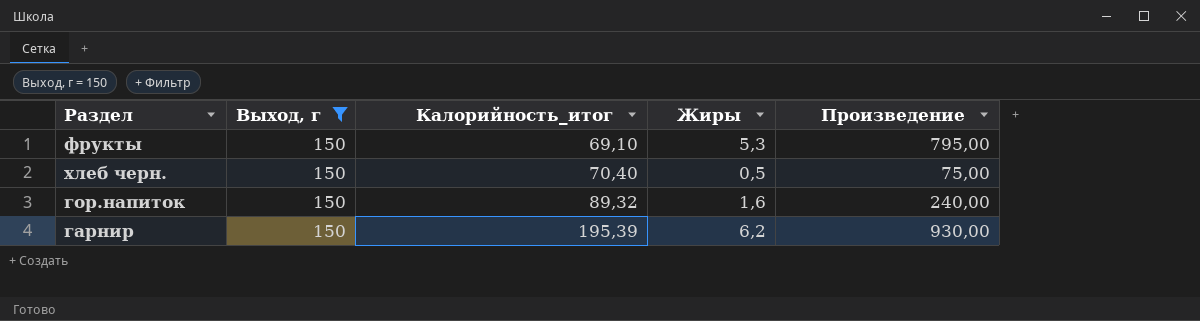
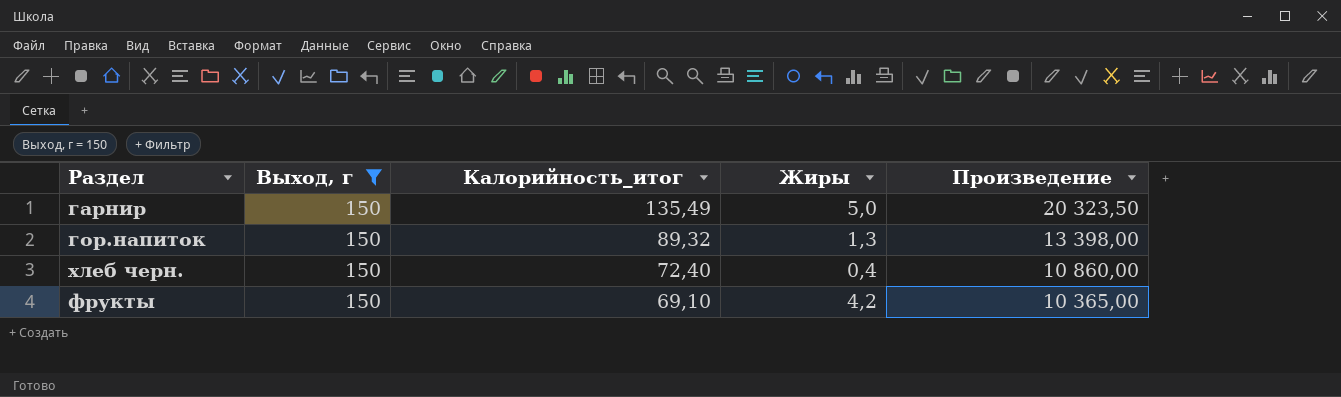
row order: Калорийность_итог ascending -> Калорийность_итог descending
column Произведение | formula: [Выход, г] * [Жиры] -> [Выход, г] * [Калорийность_итог]
гарнир | Калорийность_итог: 195,39 -> 135,49
гарнир | Жиры: 6,2 -> 5,0
гор.напиток | Жиры: 1,6 -> 1,3
хлеб черн. | Калорийность_итог: 70,40 -> 72,40
хлеб черн. | Жиры: 0,5 -> 0,4
фрукты | Жиры: 5,3 -> 4,2

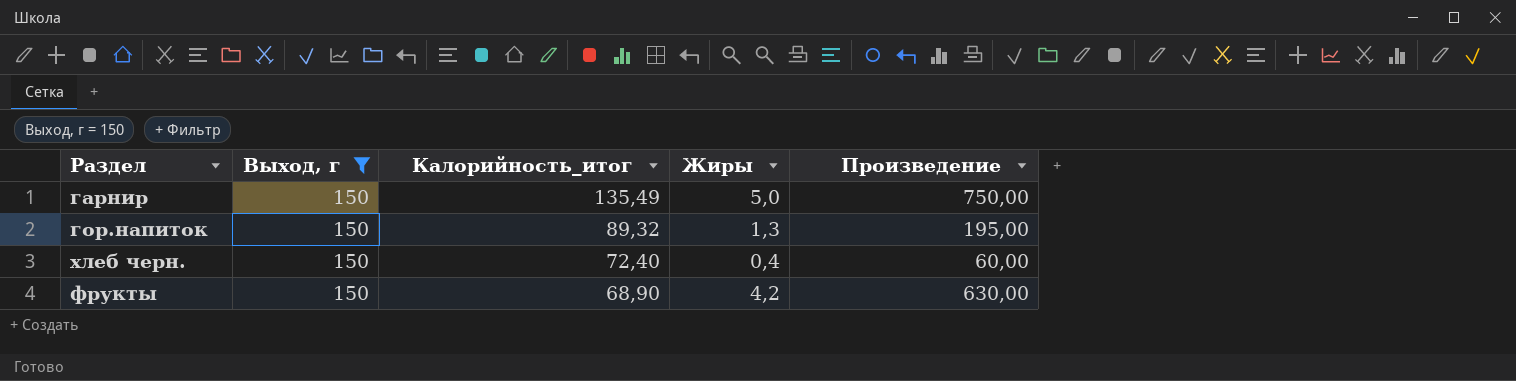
column Произведение | formula: [Выход, г] * [Калорийность_итог] -> [Выход, г] * [Жиры]
фрукты | Калорийность_итог: 69,10 -> 68,90

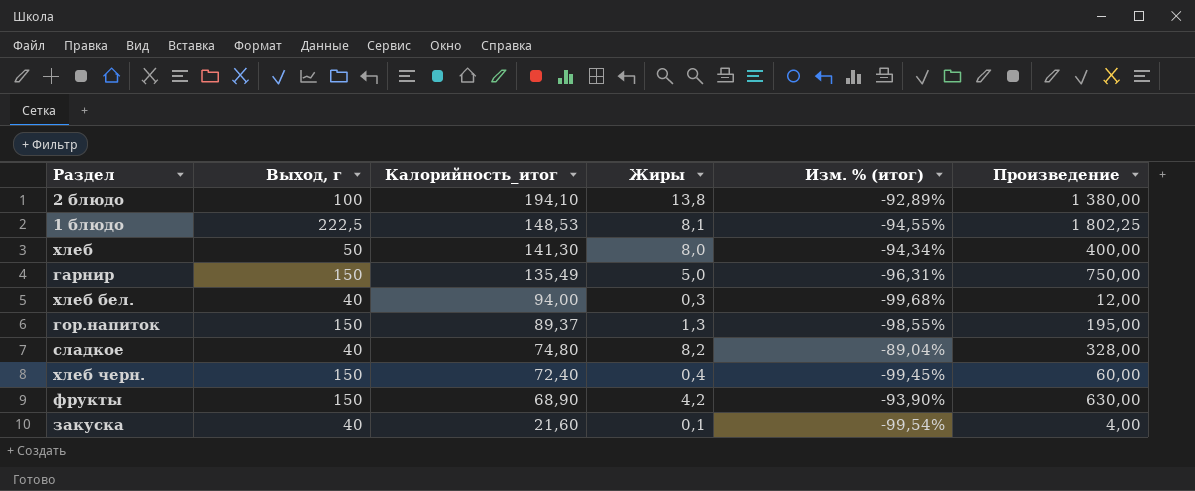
filter: Выход, г = 150 -> none
column Изм. % (итог) | formula: none -> ([Жиры] - [Калорийность_итог]) / [Калорийность_итог]
гор.напиток | Калорийность_итог: 89,32 -> 89,37

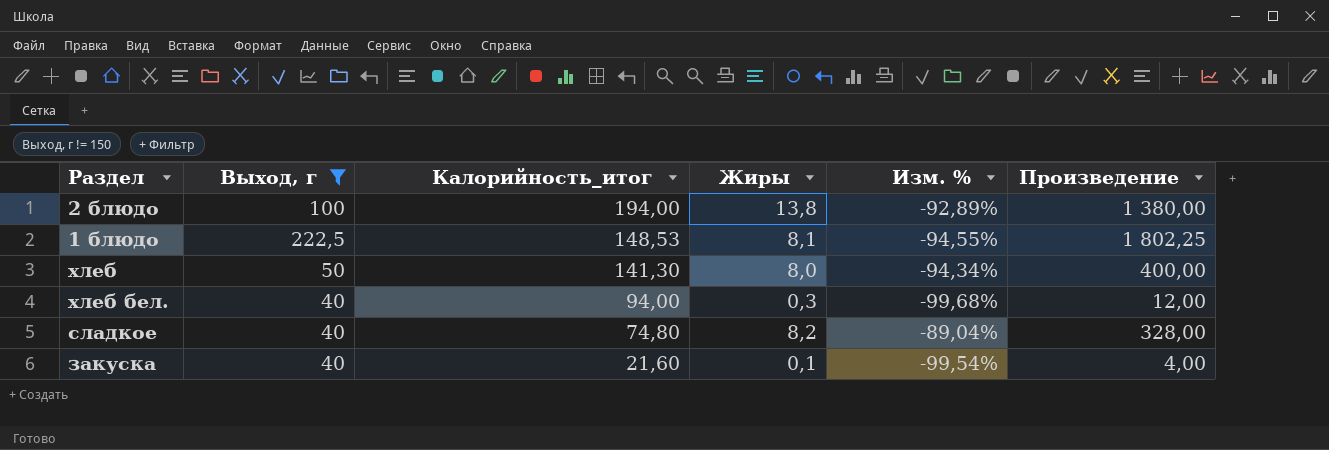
filter: none -> Выход, г != 150
column name: Изм. % (итог) -> Изм. %
2 блюдо | Калорийность_итог: 194,10 -> 194,00

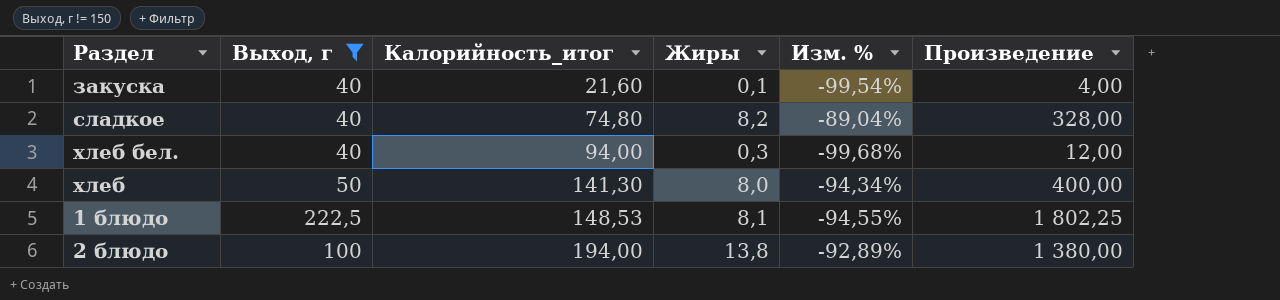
row order: Калорийность_итог descending -> Калорийность_итог ascending

